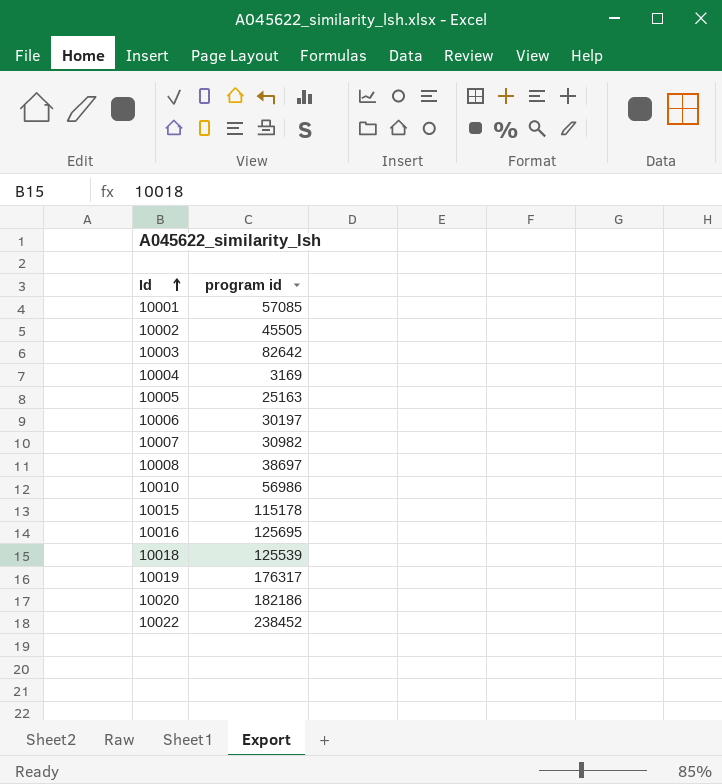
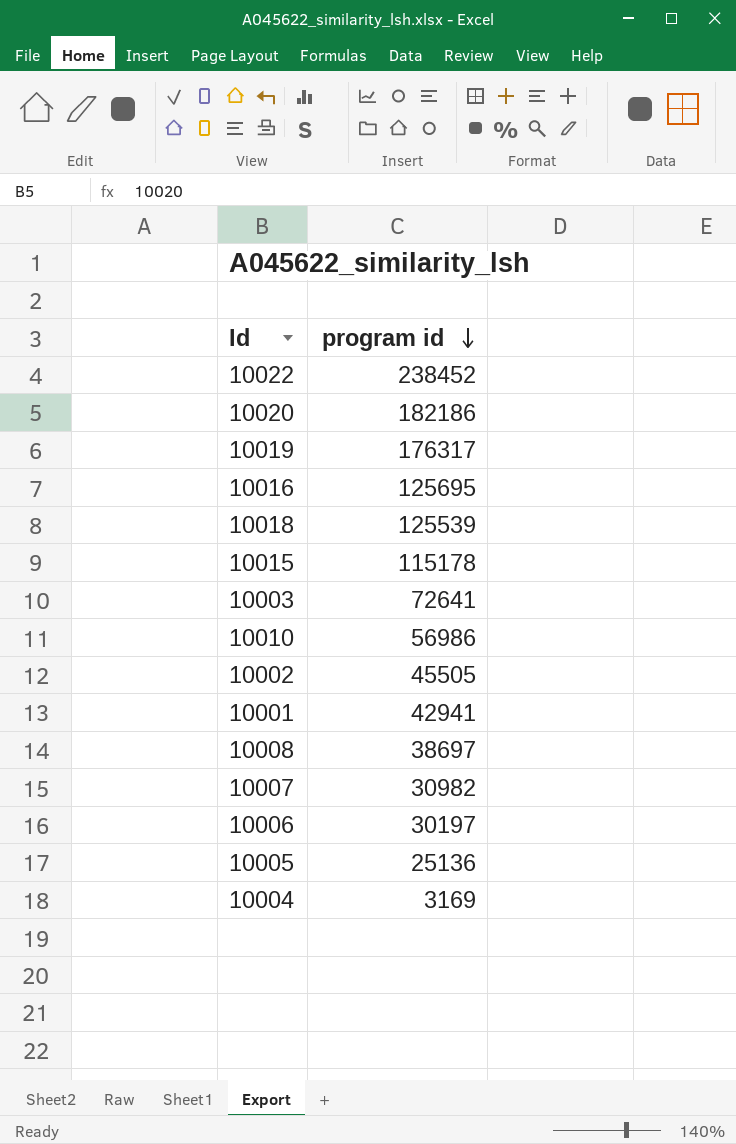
row order: Id ascending -> program id descending
10003 | program id: 82642 -> 72641
10001 | program id: 57085 -> 42941
10005 | program id: 25163 -> 25136

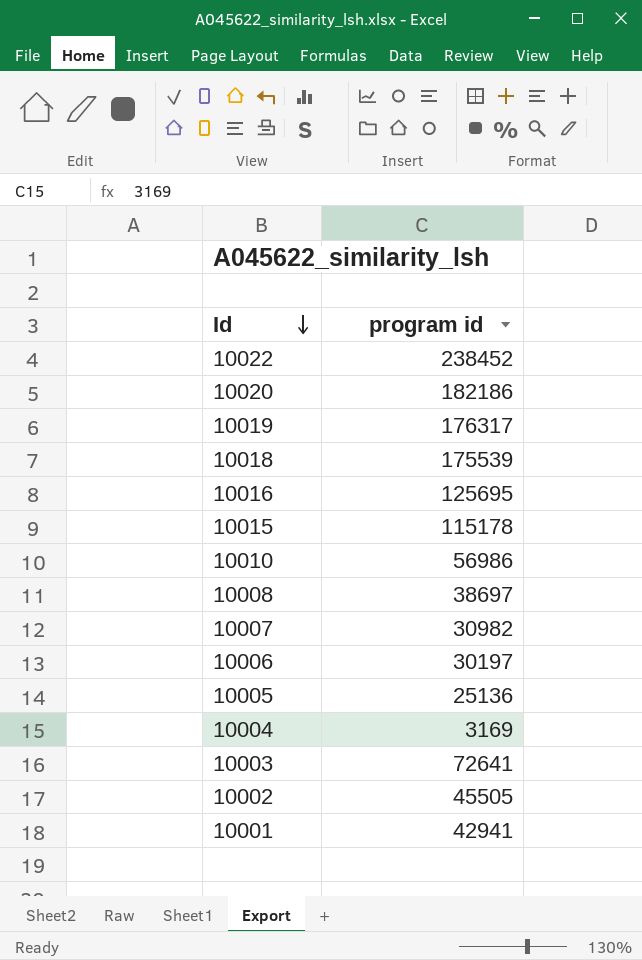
row order: program id descending -> Id descending
10018 | program id: 125539 -> 175539

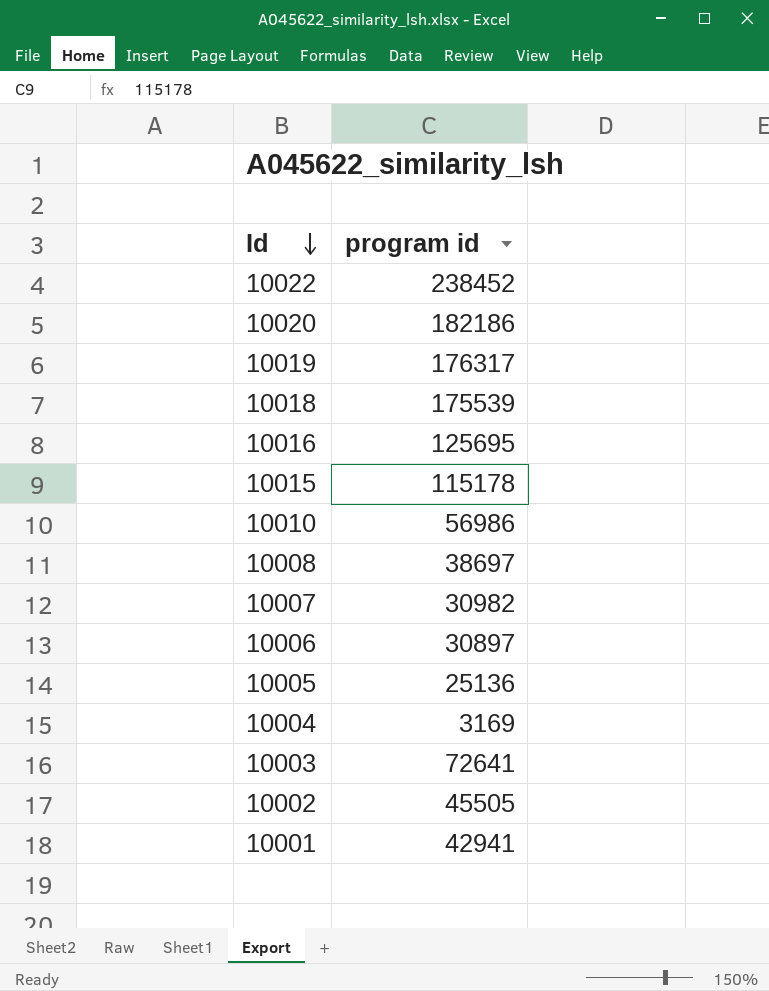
10006 | program id: 30197 -> 30897

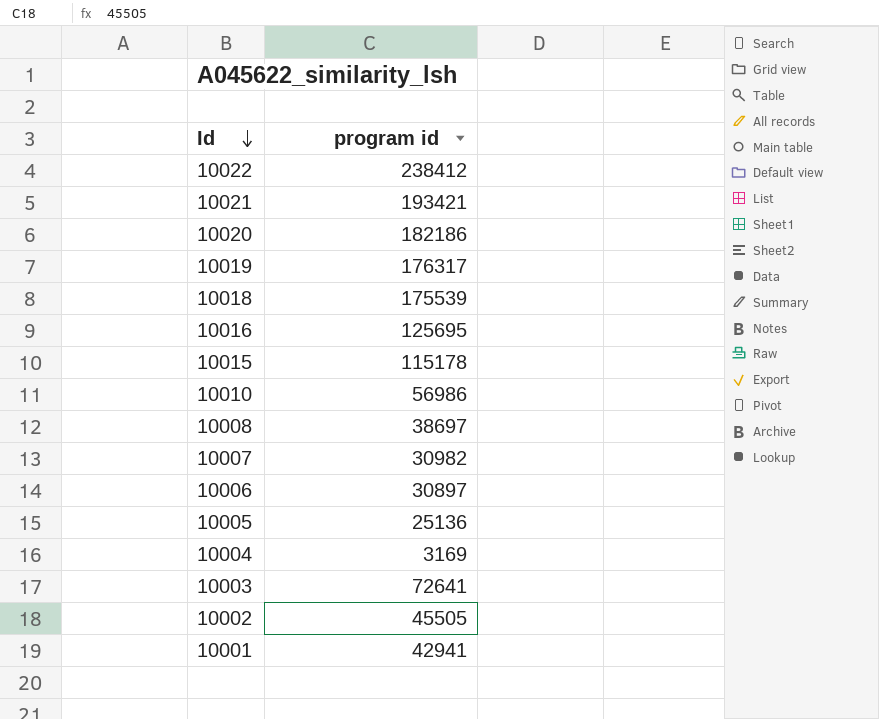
10022 | program id: 238452 -> 238412
row 10021: none -> 193421

